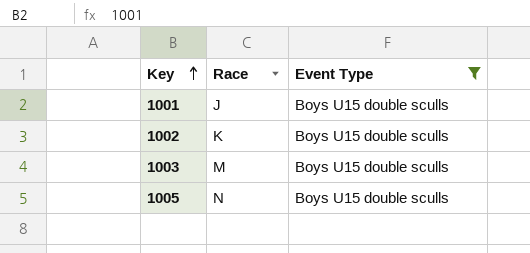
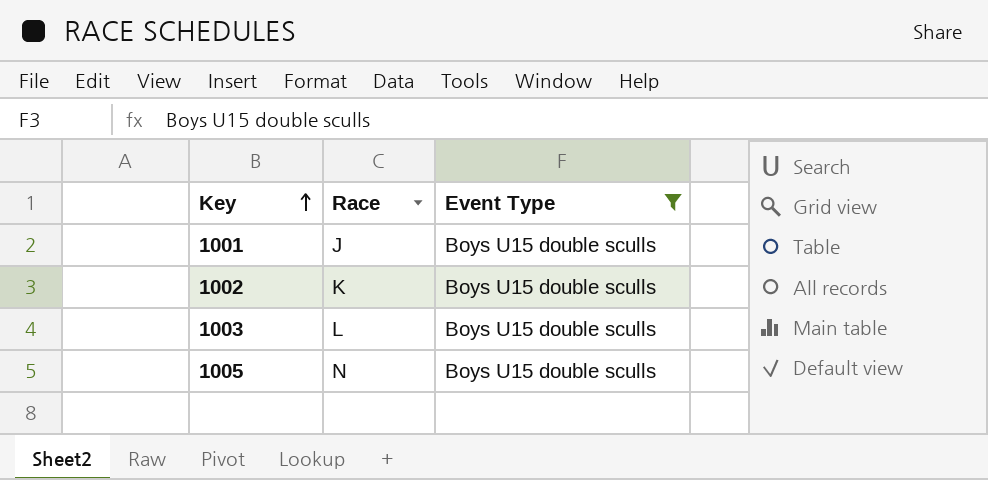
1003 | Race: M -> L

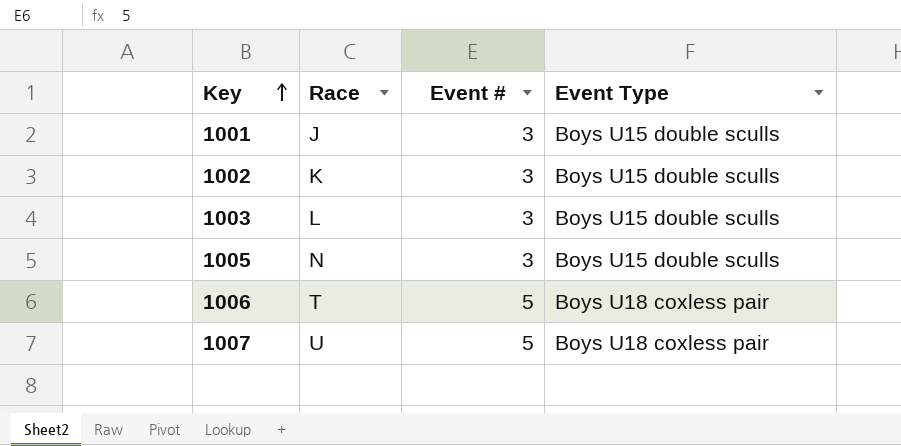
filter: Event Type = Boys U15 double sculls -> none
column Event # | position: none -> 3

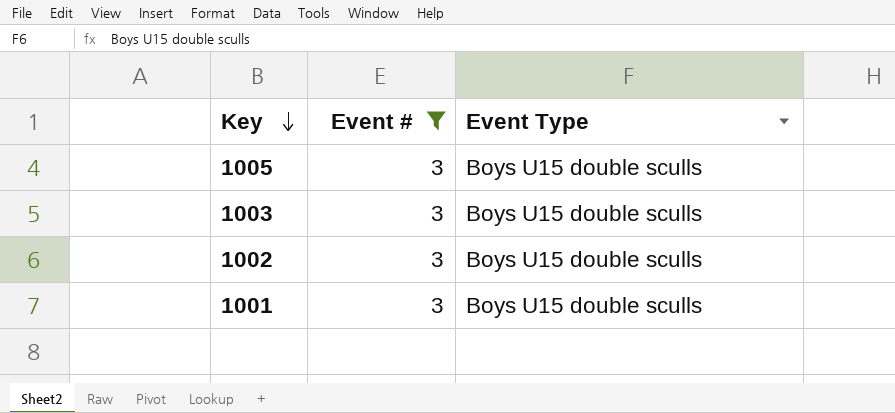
filter: none -> Event # = 3
row order: Key ascending -> Key descending
column Race | position: 2 -> none

